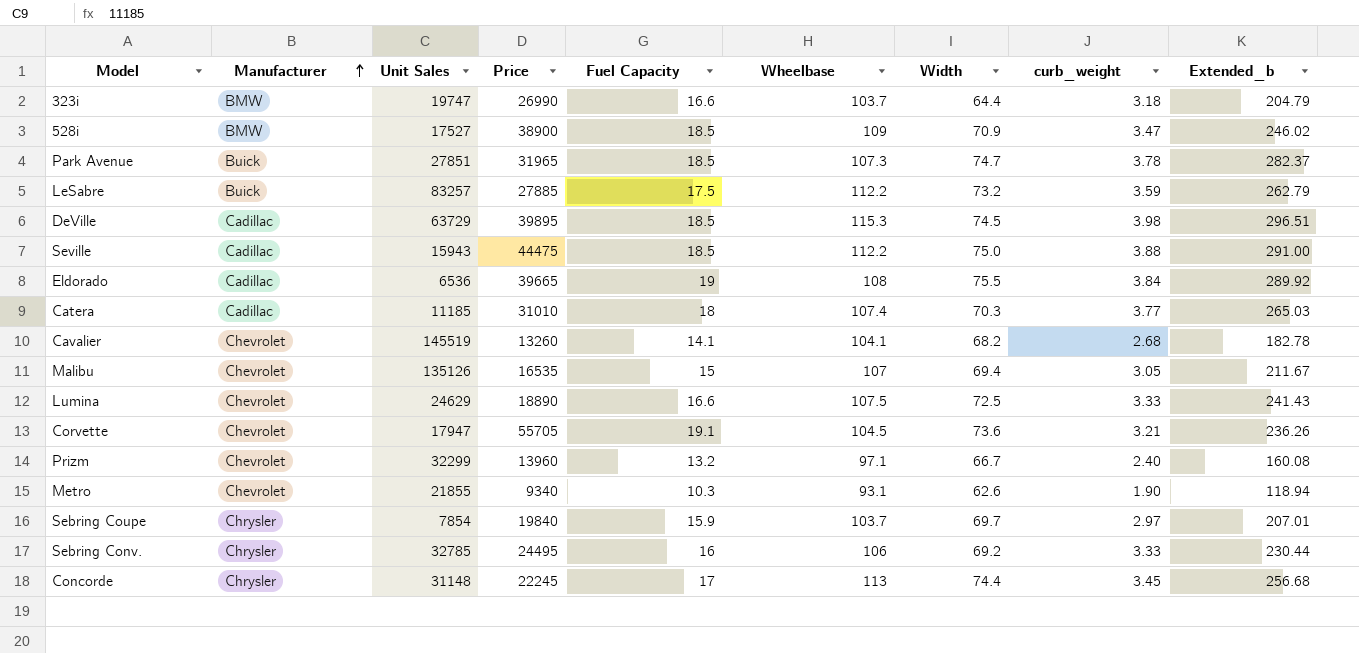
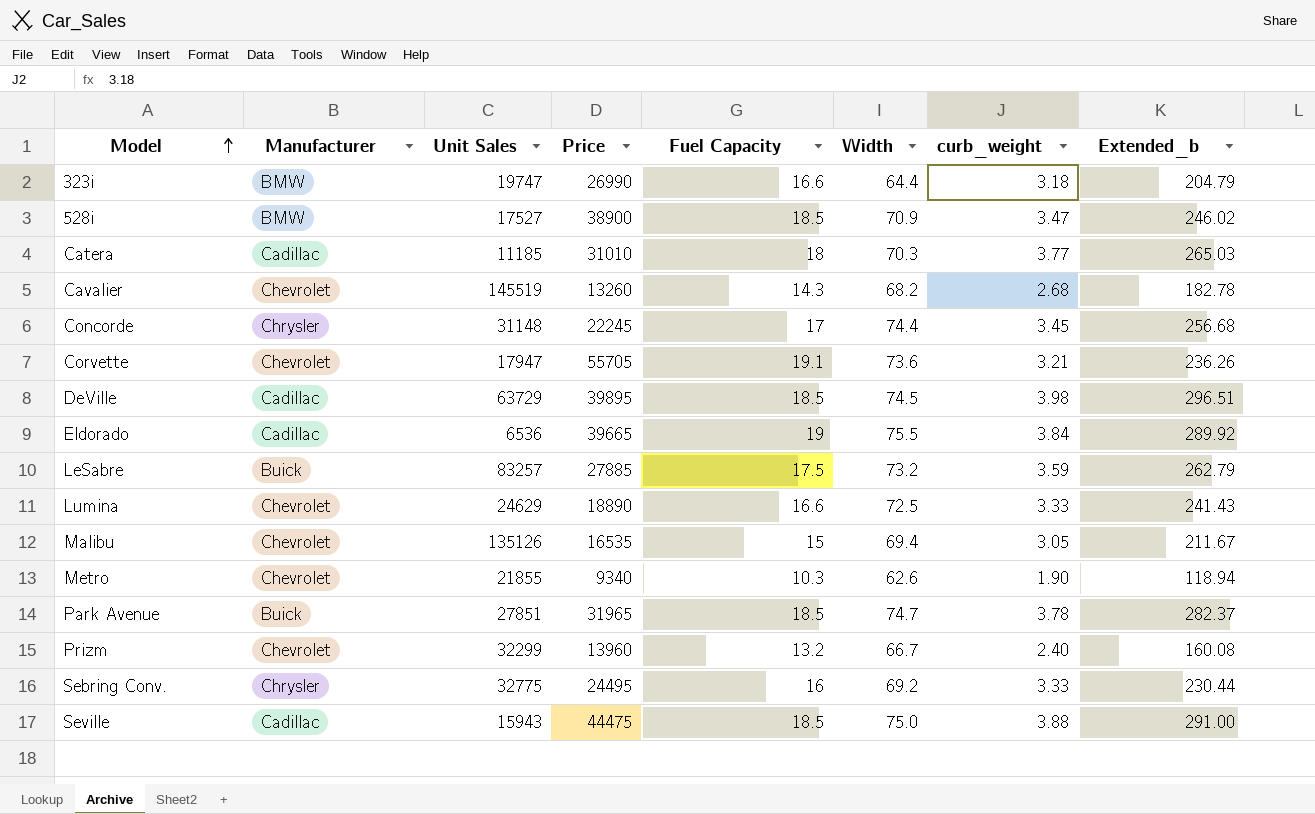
row order: Manufacturer ascending -> Model ascending
column Wheelbase | position: 6 -> none
row Sebring Coupe: Chrysler | 7854 | 19840 | 15.9 | 103.7 | 69.7 | 2.97 | 207.01 -> none
Cavalier | Fuel Capacity: 14.1 -> 14.3
Sebring Conv. | Unit Sales: 32785 -> 32775

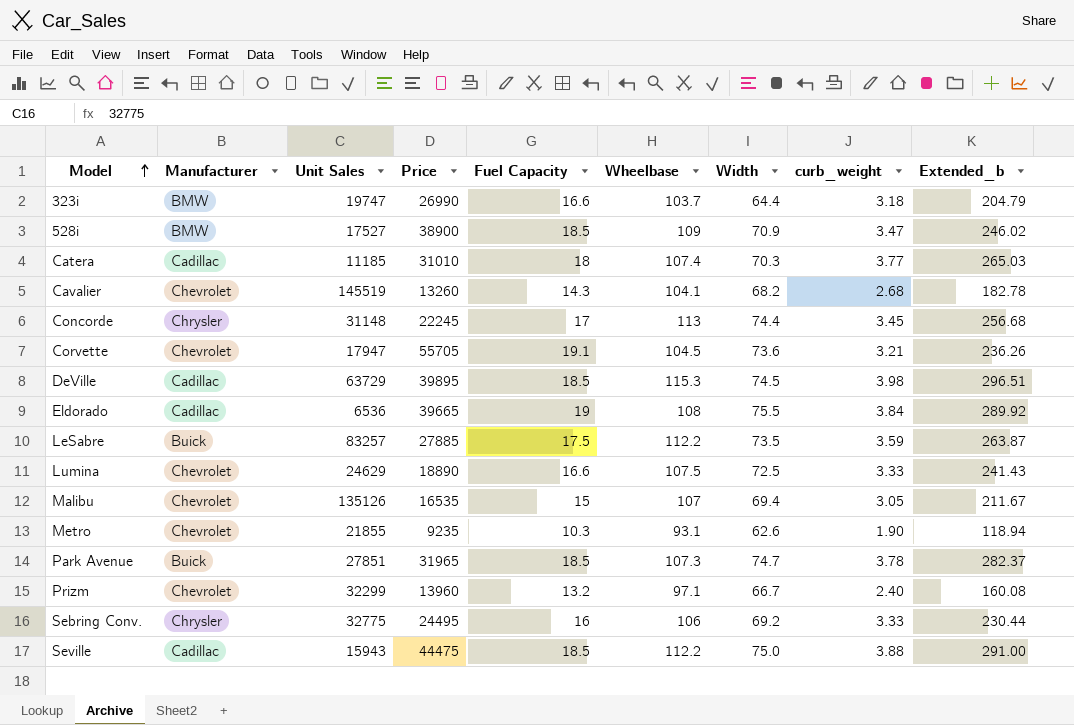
column Wheelbase | position: none -> 6
LeSabre | Width: 73.2 -> 73.5
LeSabre | Extended_b: 262.79 -> 263.87
Metro | Price: 9340 -> 9235

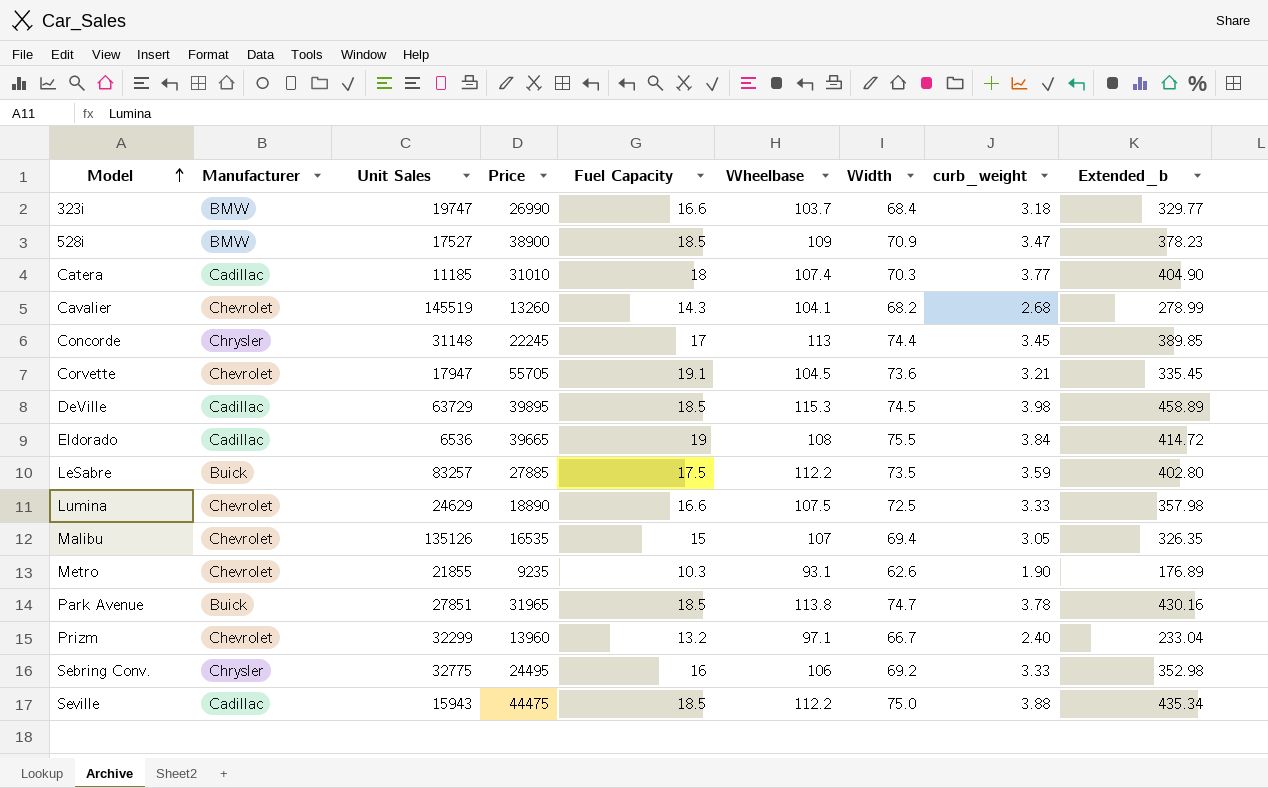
column Extended_b | formula: [Width] * [curb_weight] -> [Wheelbase] * [curb_weight]
323i | Width: 64.4 -> 68.4
Park Avenue | Wheelbase: 107.3 -> 113.8

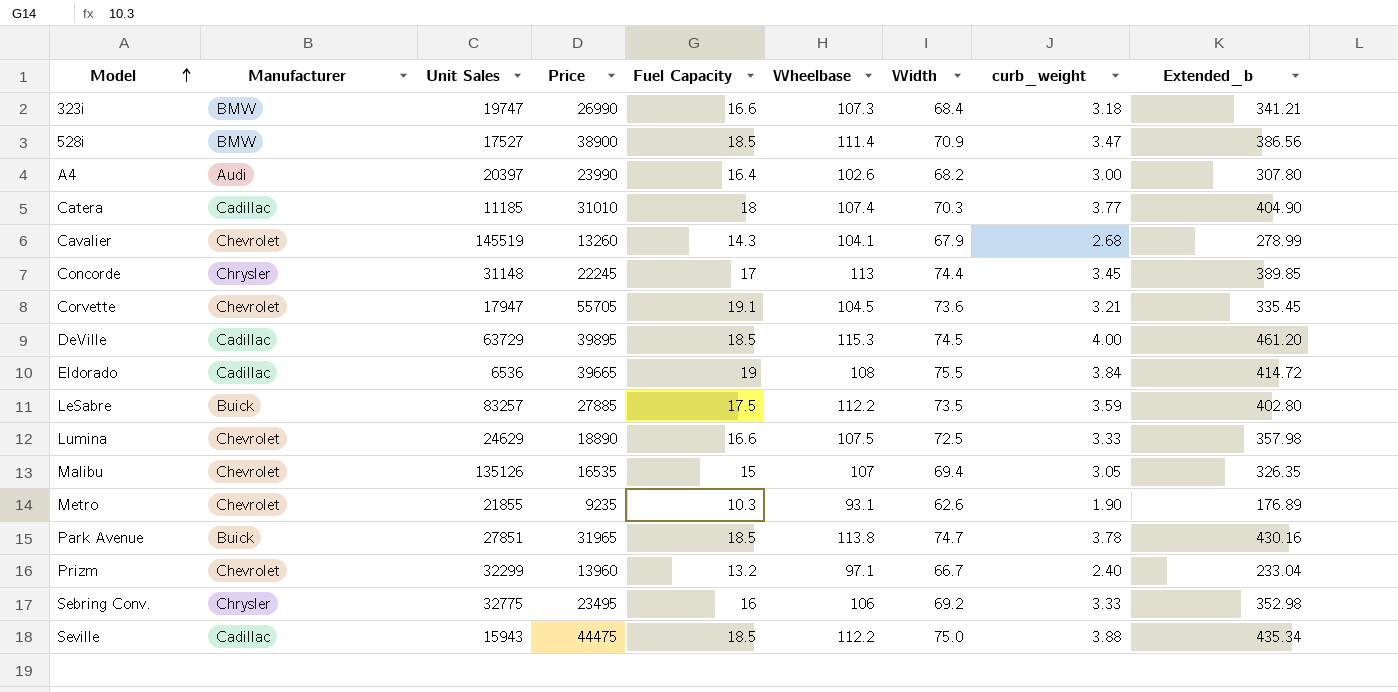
323i | Wheelbase: 103.7 -> 107.3
323i | Extended_b: 329.77 -> 341.21
528i | Wheelbase: 109 -> 111.4
528i | Extended_b: 378.23 -> 386.56
row A4: none -> Audi | 20397 | 23990 | 16.4 | 102.6 | 68.2 | 3.00 | 307.80
Cavalier | Width: 68.2 -> 67.9
DeVille | curb_weight: 3.98 -> 4.00
DeVille | Extended_b: 458.89 -> 461.20
Sebring Conv. | Price: 24495 -> 23495

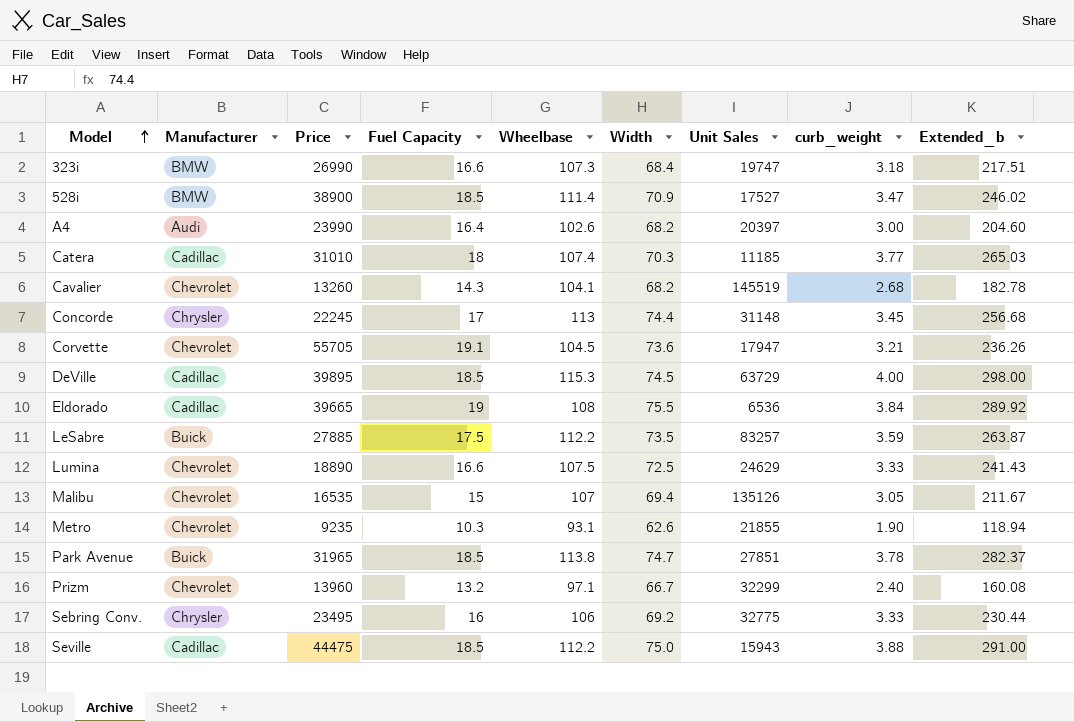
column Unit Sales | position: 3 -> 7
column Extended_b | formula: [Wheelbase] * [curb_weight] -> [Width] * [curb_weight]
Cavalier | Width: 67.9 -> 68.2

